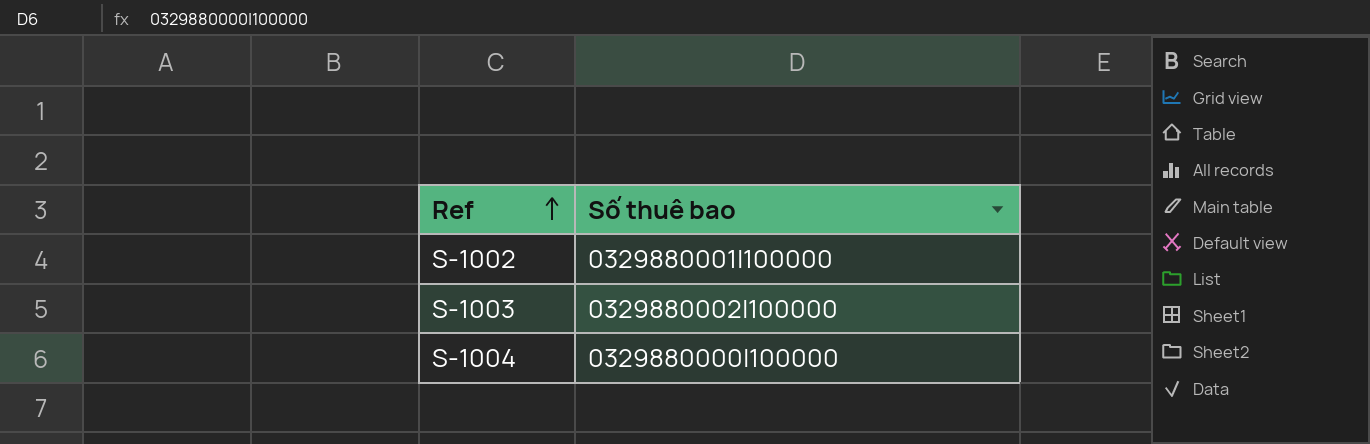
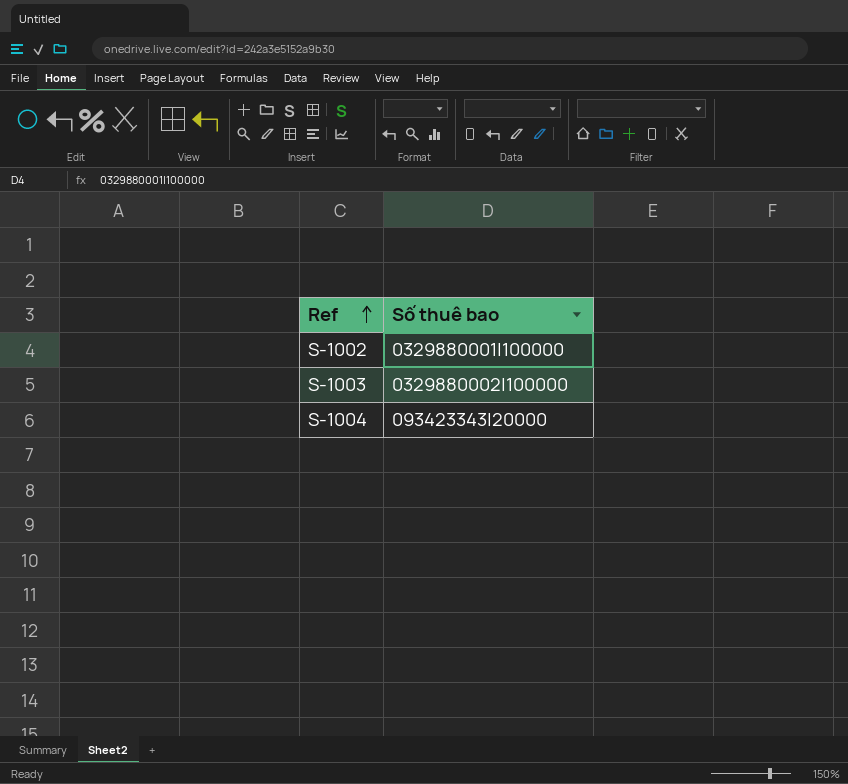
S-1004 | Số thuê bao: 0329880000|100000 -> 093423343|20000

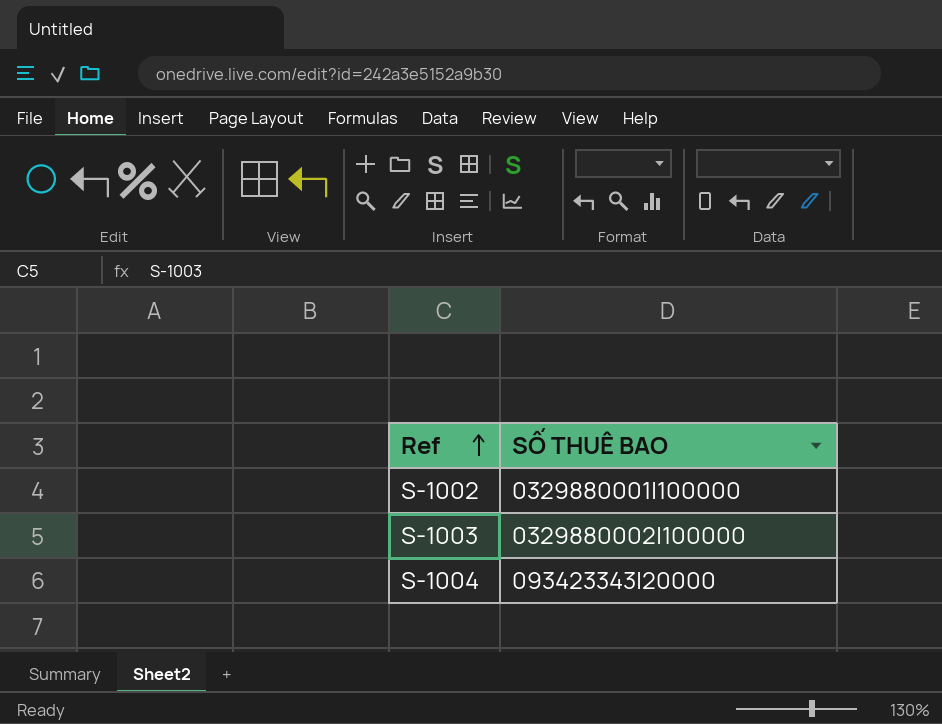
column name: Số thuê bao -> SỐ THUÊ BAO

